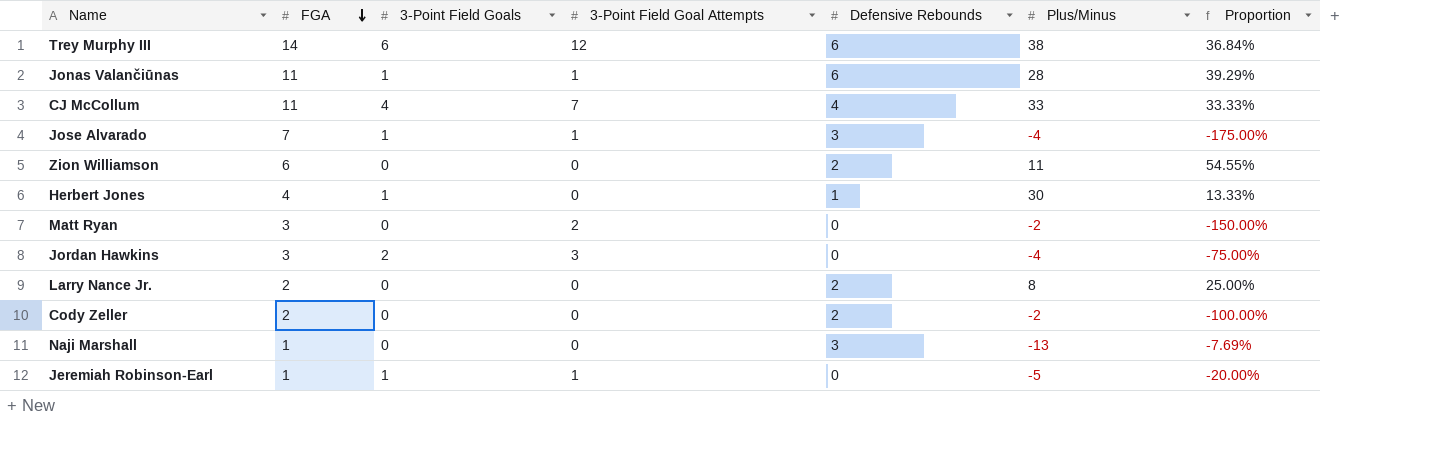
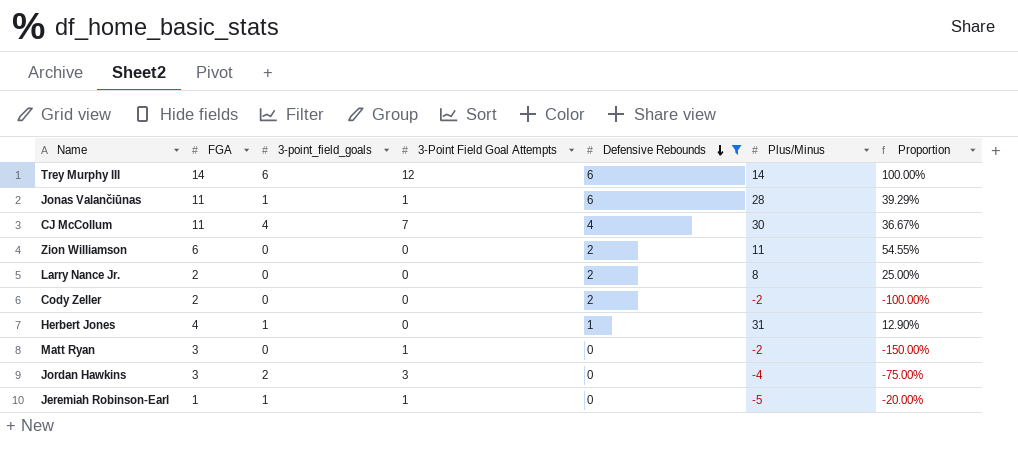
filter: none -> Defensive Rebounds != 3
row order: FGA descending -> Defensive Rebounds descending
column name: 3-Point Field Goals -> 3-point_field_goals
Trey Murphy III | Plus/Minus: 38 -> 14
Trey Murphy III | Proportion: 36.84% -> 100.00%
CJ McCollum | Plus/Minus: 33 -> 30
CJ McCollum | Proportion: 33.33% -> 36.67%
Herbert Jones | Plus/Minus: 30 -> 31
Herbert Jones | Proportion: 13.33% -> 12.90%
Matt Ryan | 3-Point Field Goal Attempts: 2 -> 1

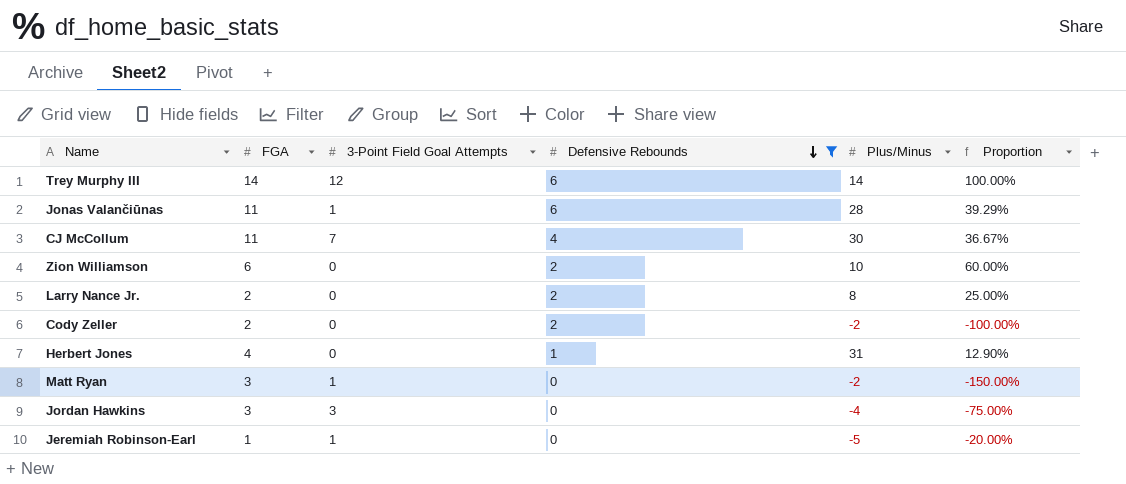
column 3-point_field_goals | position: 3 -> none
Zion Williamson | Plus/Minus: 11 -> 10
Zion Williamson | Proportion: 54.55% -> 60.00%

